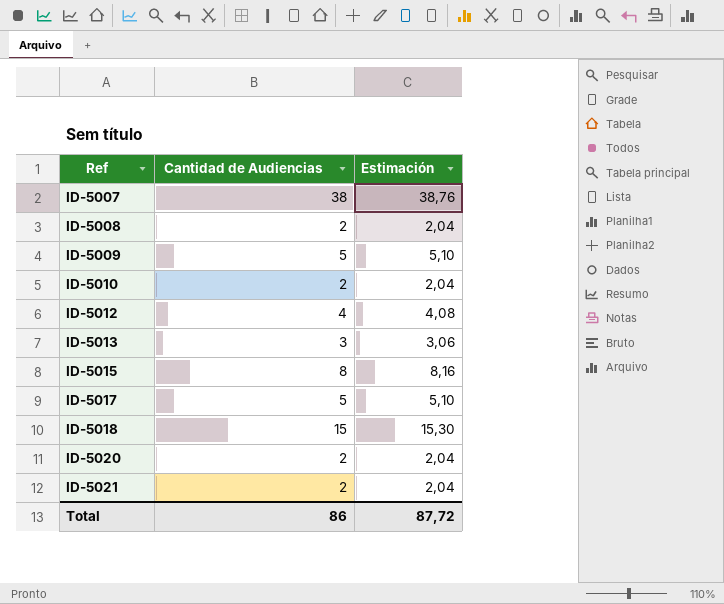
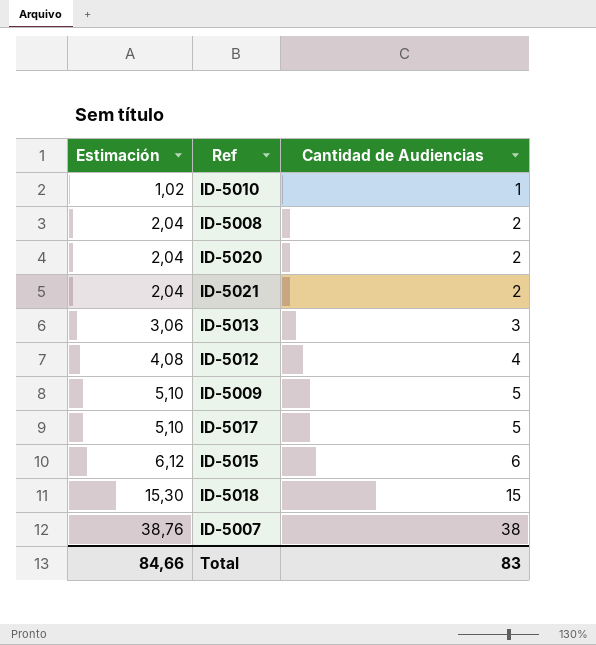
row order: Ref ascending -> Estimación ascending
column Estimación | position: 3 -> 1
ID-5010 | Estimación: 2,04 -> 1,02
ID-5010 | Cantidad de Audiencias: 2 -> 1
ID-5015 | Estimación: 8,16 -> 6,12
ID-5015 | Cantidad de Audiencias: 8 -> 6
Total | Estimación: 87,72 -> 84,66
Total | Cantidad de Audiencias: 86 -> 83

